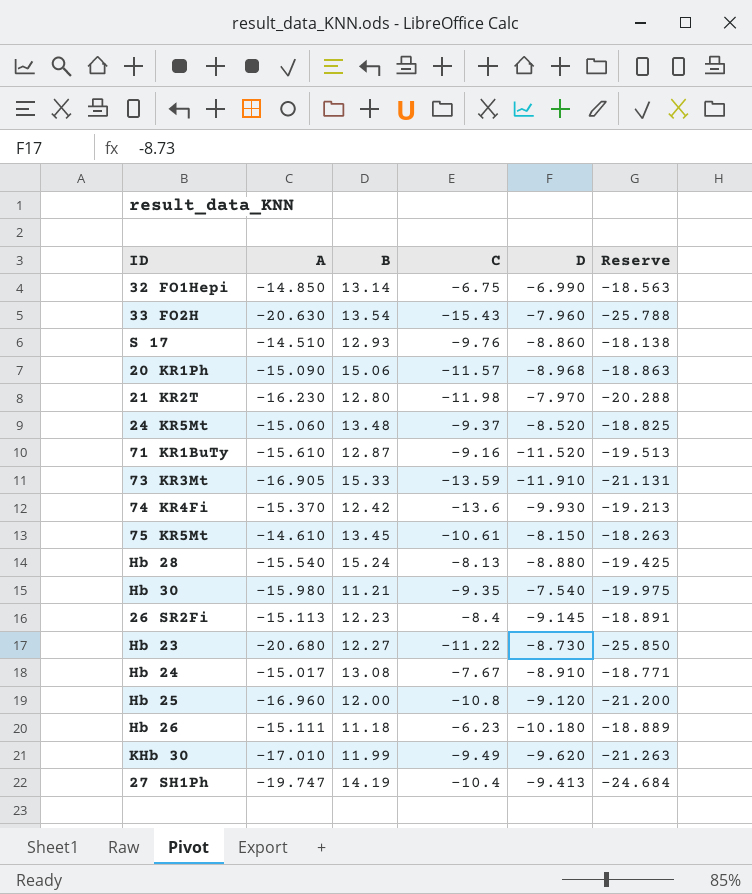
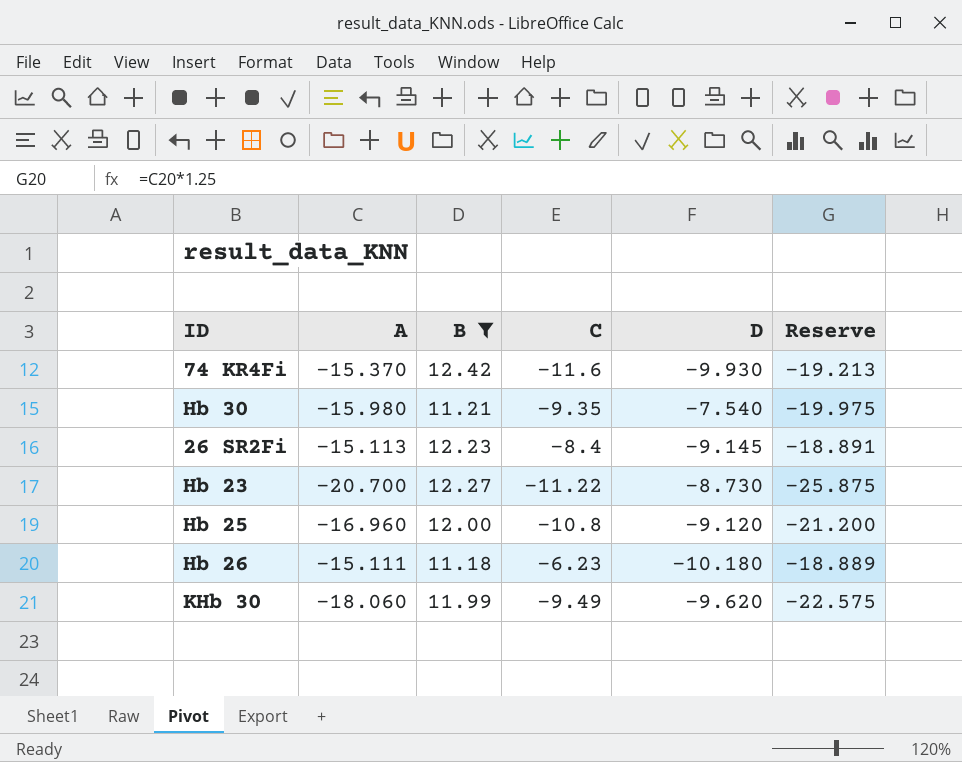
filter: none -> B <= 12.42
74 KR4Fi | C: -13.6 -> -11.6
Hb 23 | A: -20.680 -> -20.700
Hb 23 | Reserve: -25.850 -> -25.875
KHb 30 | A: -17.010 -> -18.060
KHb 30 | Reserve: -21.263 -> -22.575

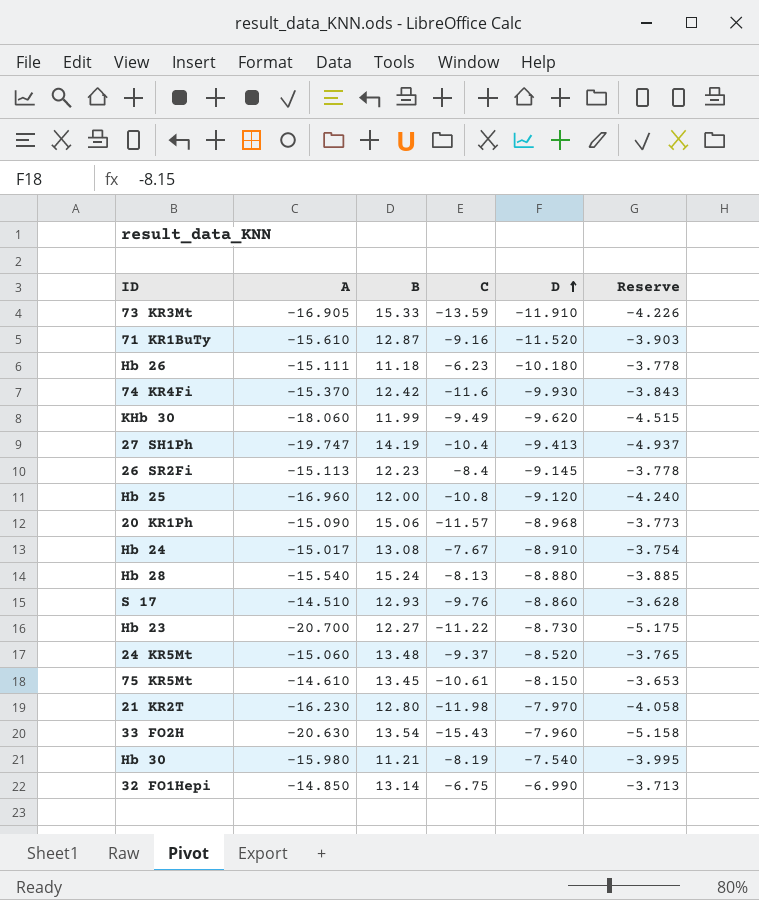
filter: B <= 12.42 -> none
row order: none -> D ascending
column Reserve | formula: [A] * 1.25 -> [A] * 0.25
Hb 30 | C: -9.35 -> -8.19

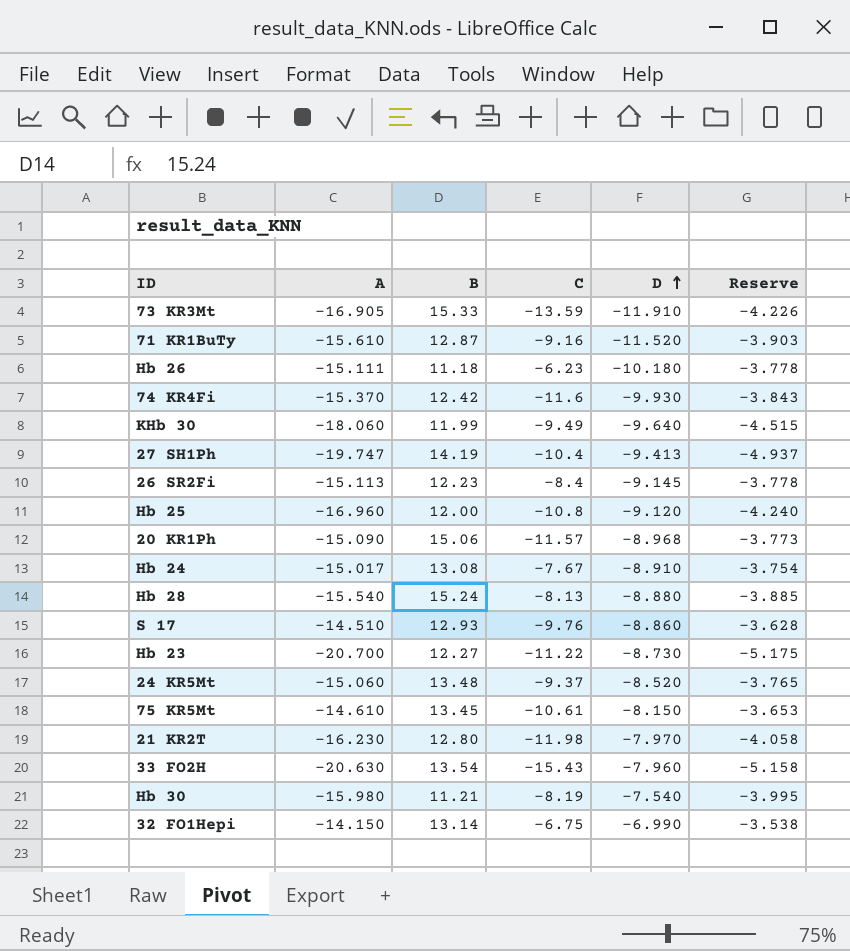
KHb 30 | D: -9.620 -> -9.640
32 FO1Hepi | A: -14.850 -> -14.150
32 FO1Hepi | Reserve: -3.713 -> -3.538

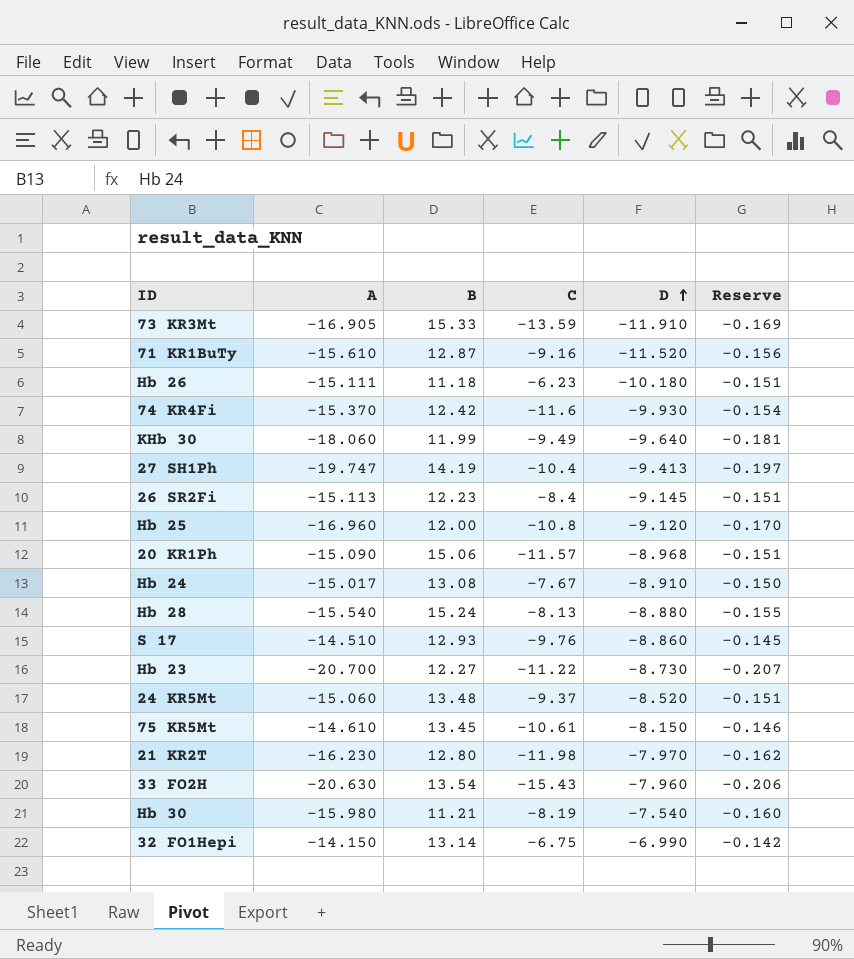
column Reserve | formula: [A] * 0.25 -> [A] * 0.01

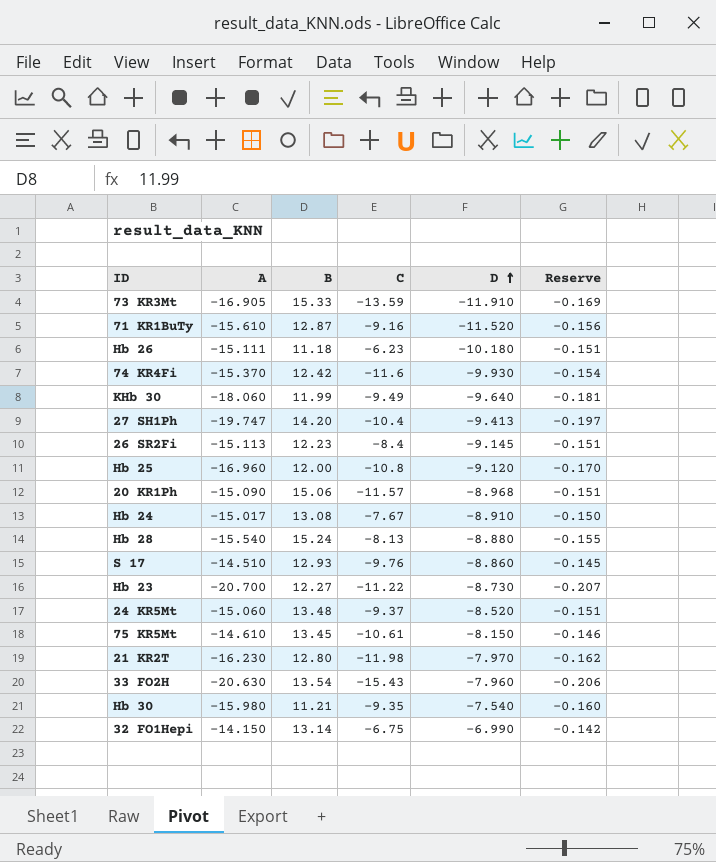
27 SH1Ph | B: 14.19 -> 14.20
Hb 30 | C: -8.19 -> -9.35

